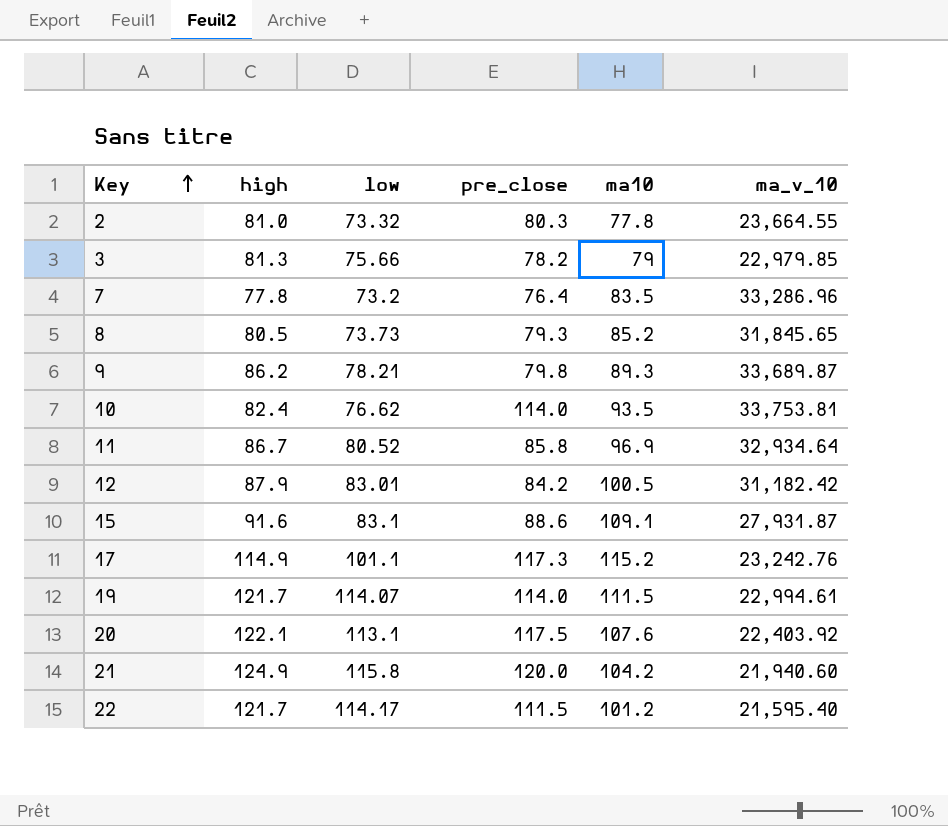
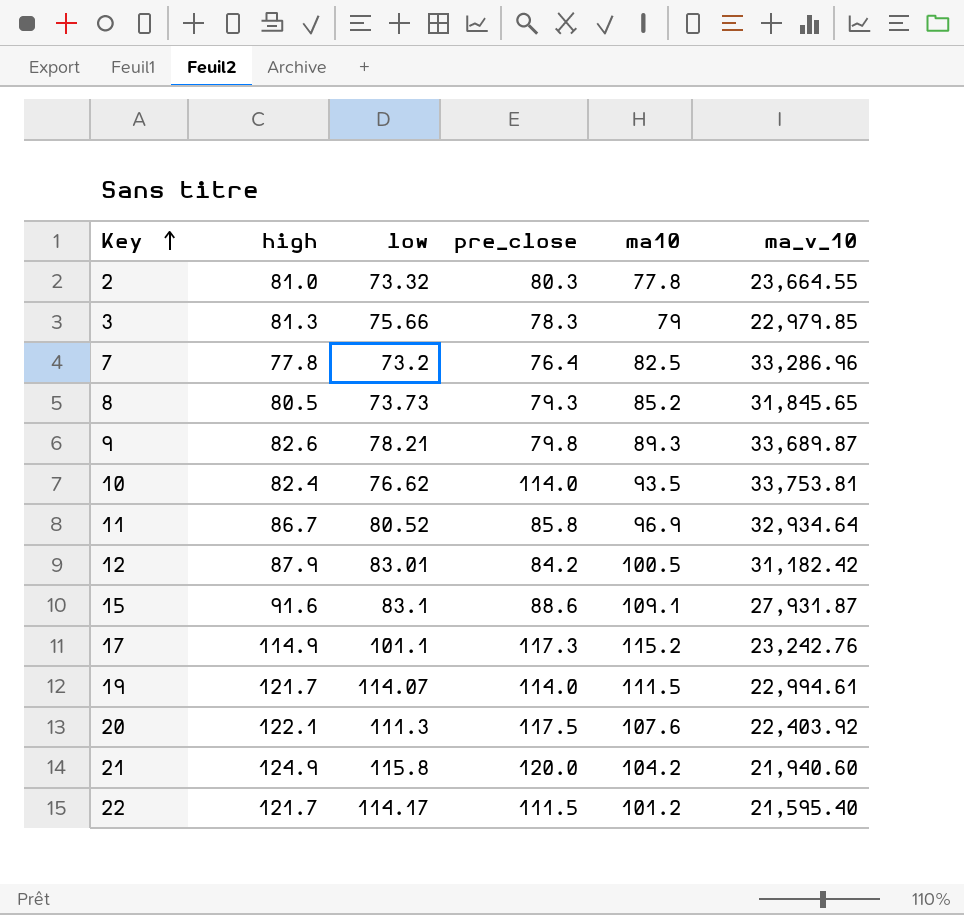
3 | pre_close: 78.2 -> 78.3
7 | ma10: 83.5 -> 82.5
9 | high: 86.2 -> 82.6
20 | low: 113.1 -> 111.3

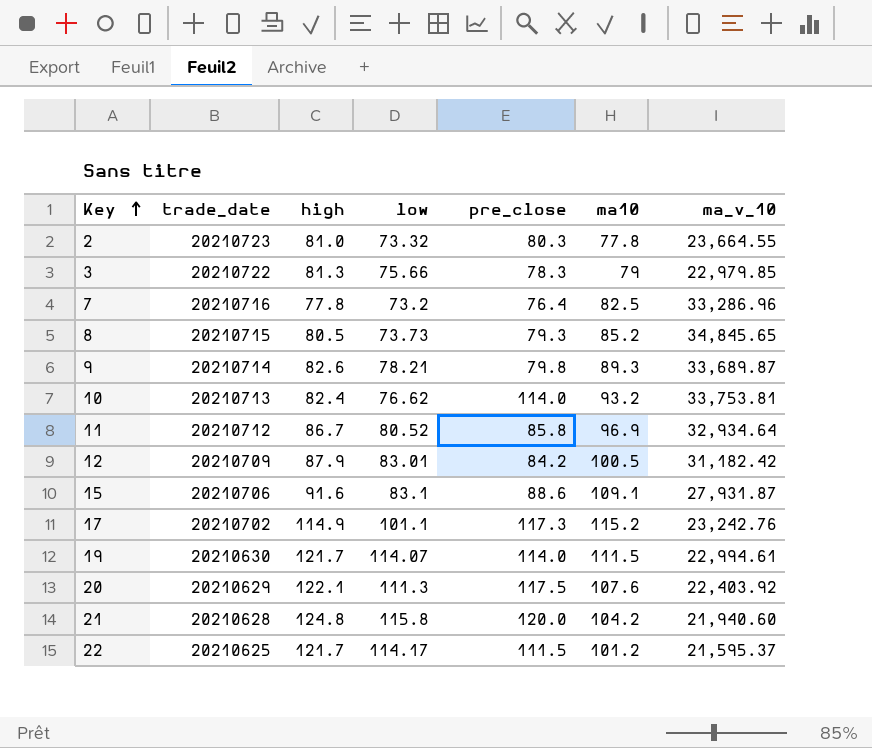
column trade_date | position: none -> 2
8 | ma_v_10: 31,845.65 -> 34,845.65
10 | ma10: 93.5 -> 93.2
21 | high: 124.9 -> 124.8
22 | ma_v_10: 21,595.40 -> 21,595.37

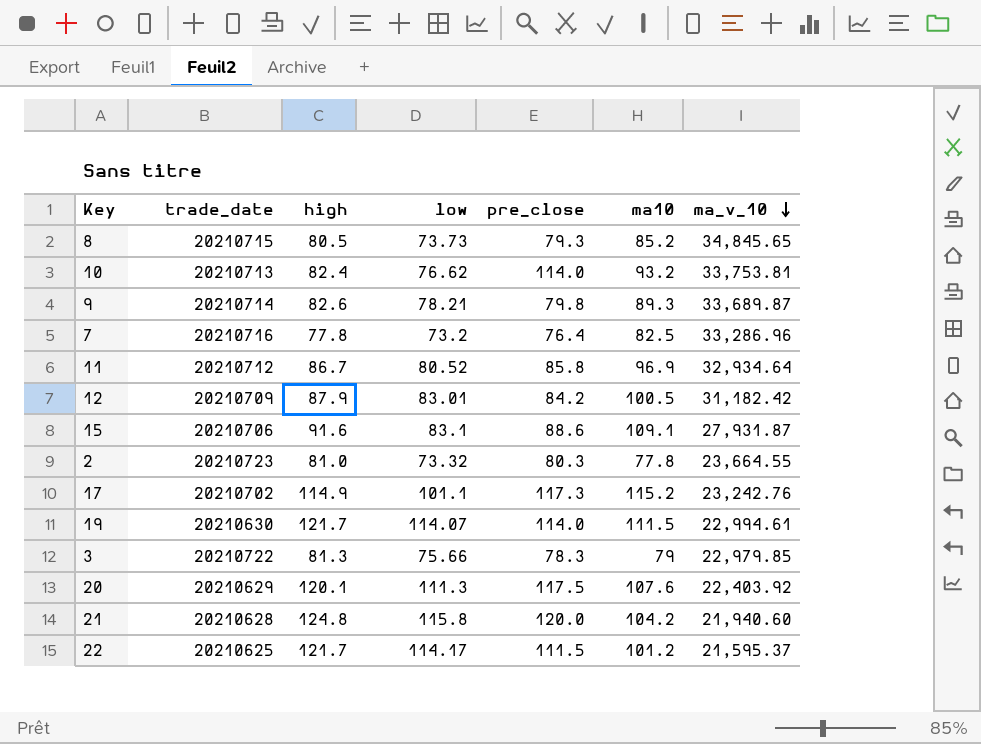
row order: Key ascending -> ma_v_10 descending
20 | high: 122.1 -> 120.1

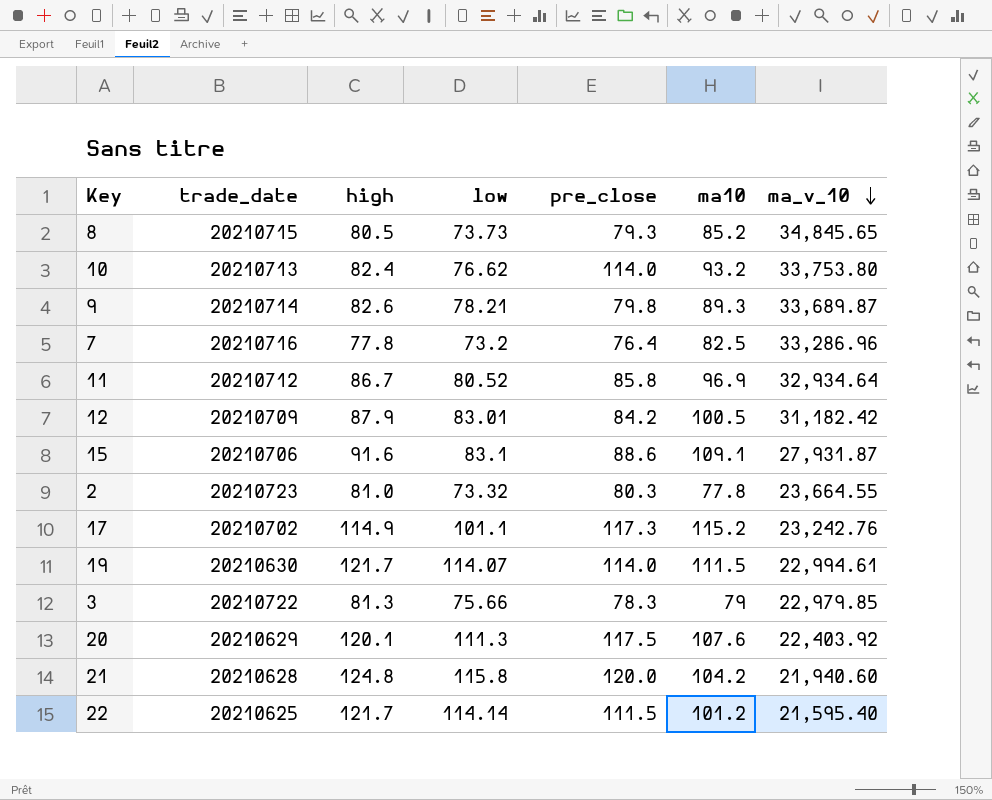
10 | ma_v_10: 33,753.81 -> 33,753.80
22 | low: 114.17 -> 114.14
22 | ma_v_10: 21,595.37 -> 21,595.40

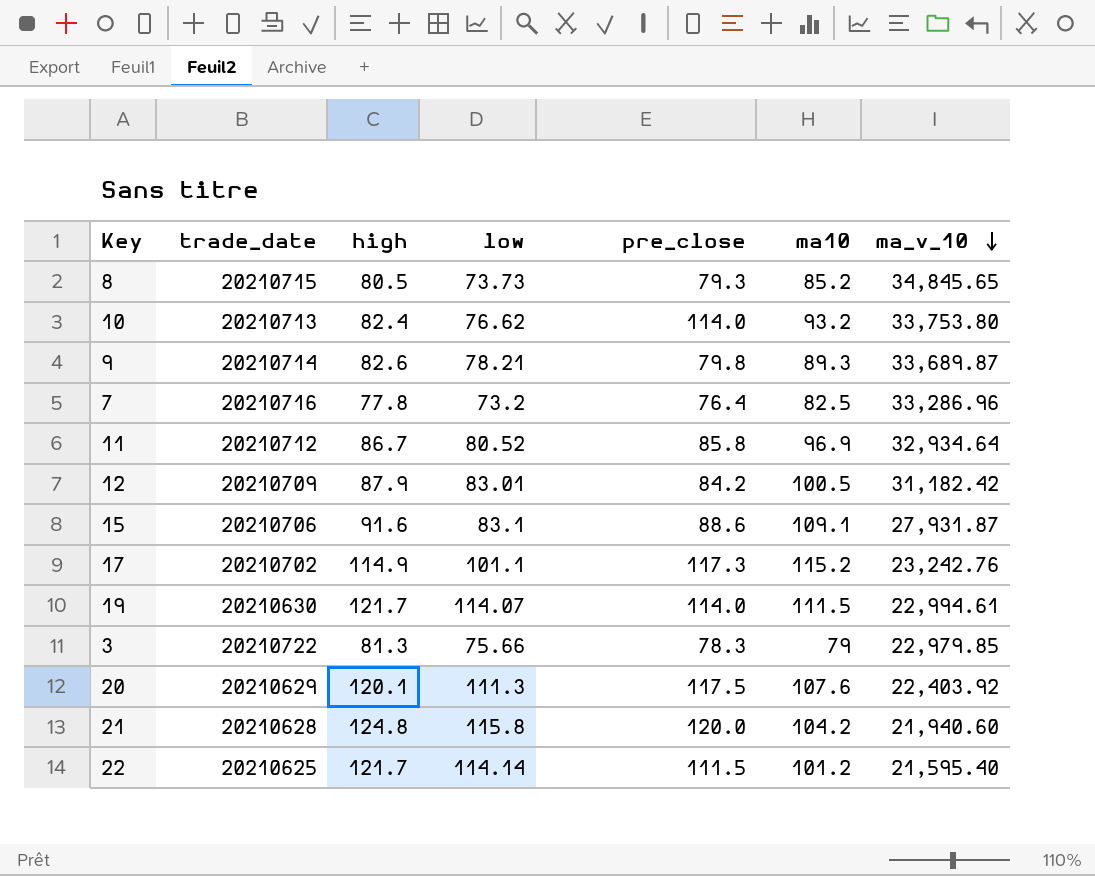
row 2: 20210723 | 81.0 | 73.32 | 80.3 | 77.8 | 23,664.55 -> none

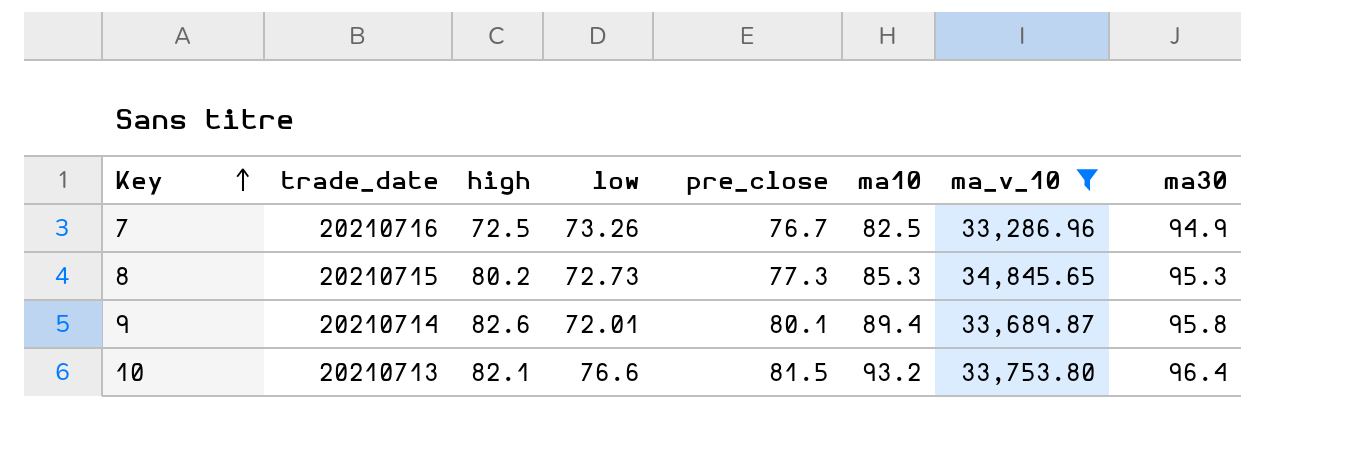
filter: none -> ma_v_10 >= 33,286.96
row order: ma_v_10 descending -> Key ascending
column ma30 | position: none -> 8
7 | high: 77.8 -> 72.5
7 | low: 73.2 -> 73.26
7 | pre_close: 76.4 -> 76.7
8 | high: 80.5 -> 80.2
8 | low: 73.73 -> 72.73
8 | pre_close: 79.3 -> 77.3
8 | ma10: 85.2 -> 85.3
9 | low: 78.21 -> 72.01
9 | pre_close: 79.8 -> 80.1
9 | ma10: 89.3 -> 89.4
10 | high: 82.4 -> 82.1
10 | low: 76.62 -> 76.6
10 | pre_close: 114.0 -> 81.5

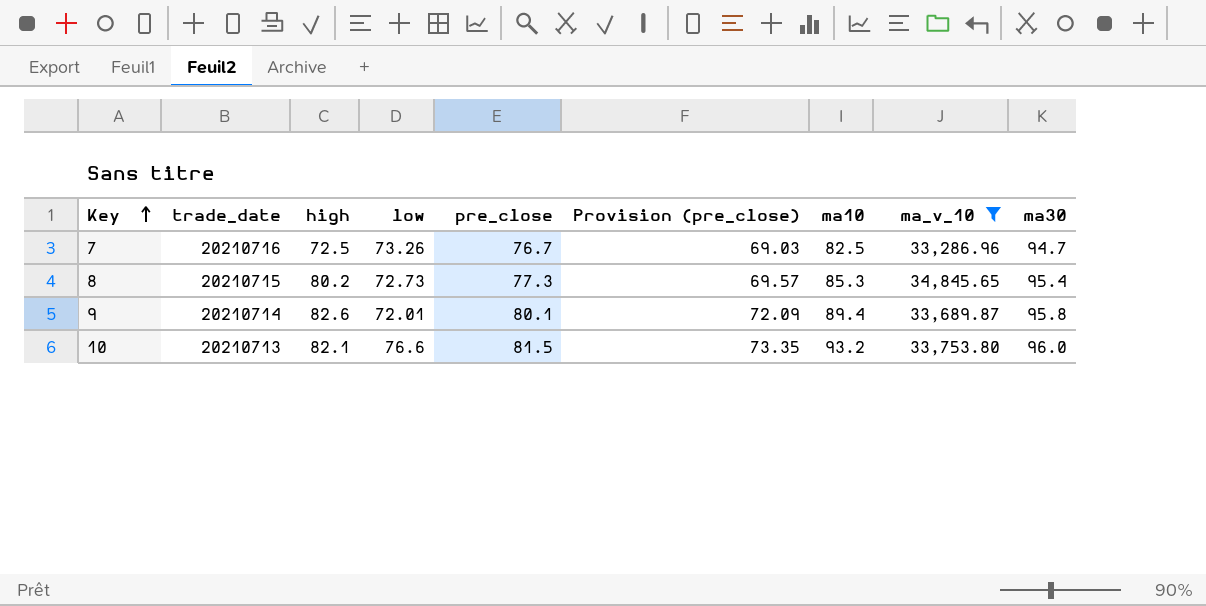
column Provision (pre_close) | formula: none -> [pre_close] * 0.9
7 | ma30: 94.9 -> 94.7
8 | ma30: 95.3 -> 95.4
10 | ma30: 96.4 -> 96.0

